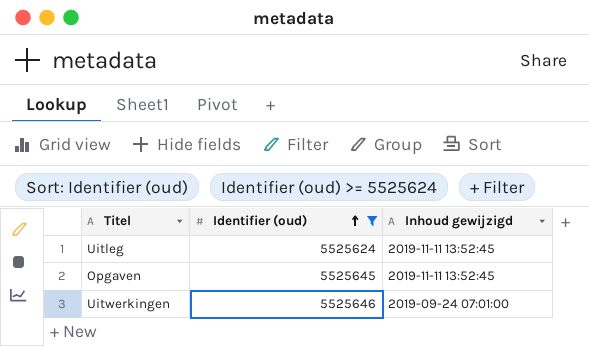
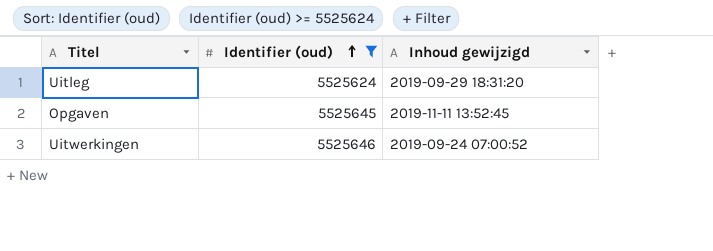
Uitleg | Inhoud gewijzigd: 2019-11-11 13:52:45 -> 2019-09-29 18:31:20
Uitwerkingen | Inhoud gewijzigd: 2019-09-24 07:01:00 -> 2019-09-24 07:00:52

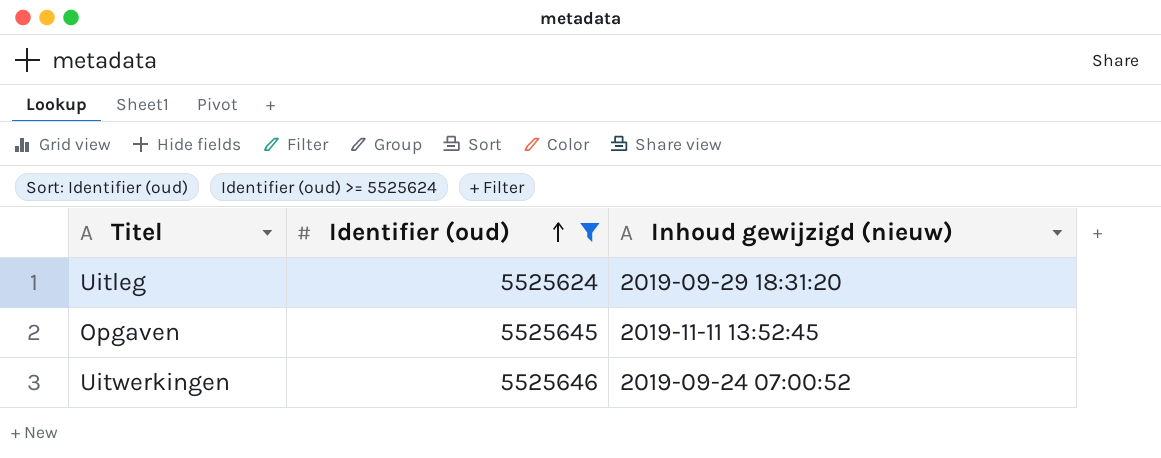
column name: Inhoud gewijzigd -> Inhoud gewijzigd (nieuw)

